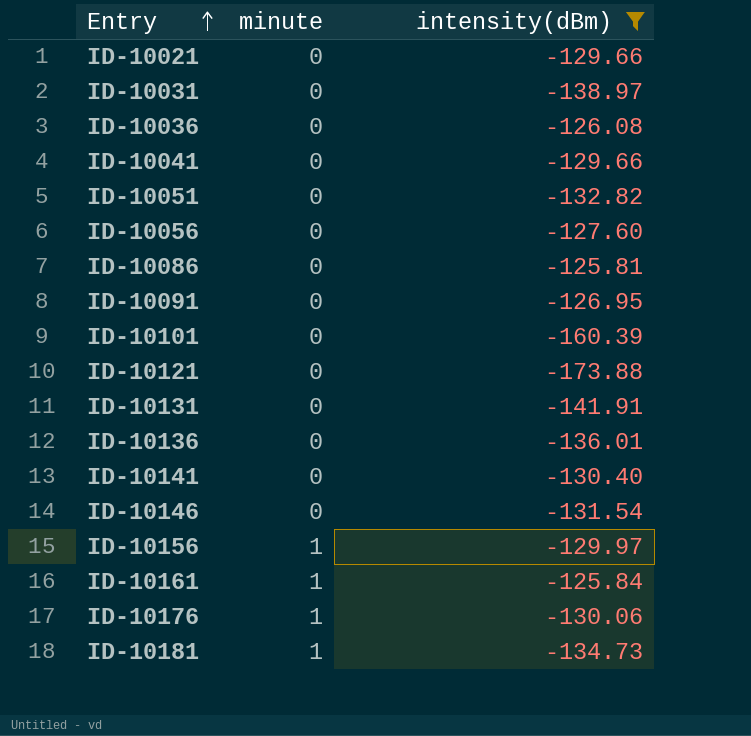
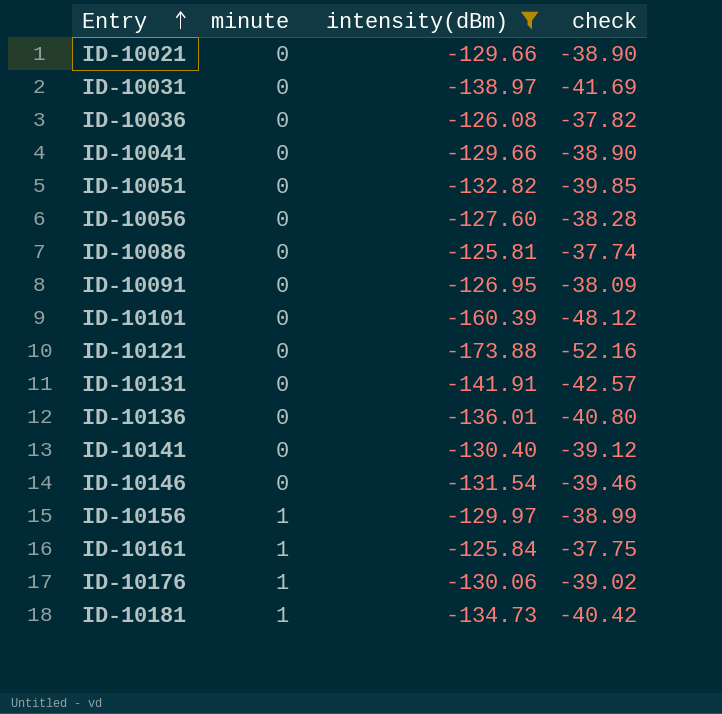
column check | formula: none -> [intensity(dBm)] * 0.3

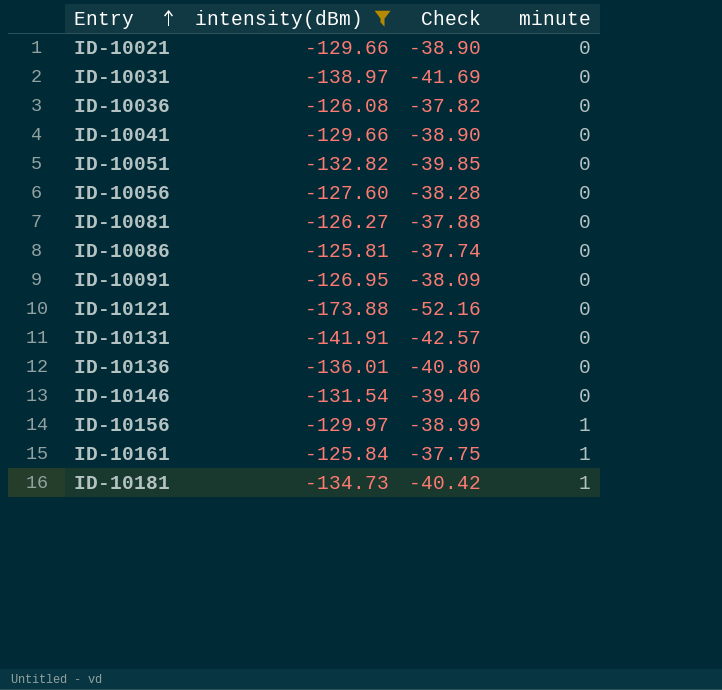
column name: check -> Check
column minute | position: 2 -> 4
row ID-10101: 0 | -160.39 | -48.12 -> none
row ID-10141: 0 | -130.40 | -39.12 -> none
row ID-10176: 1 | -130.06 | -39.02 -> none
row ID-10081: none -> -126.27 | -37.88 | 0

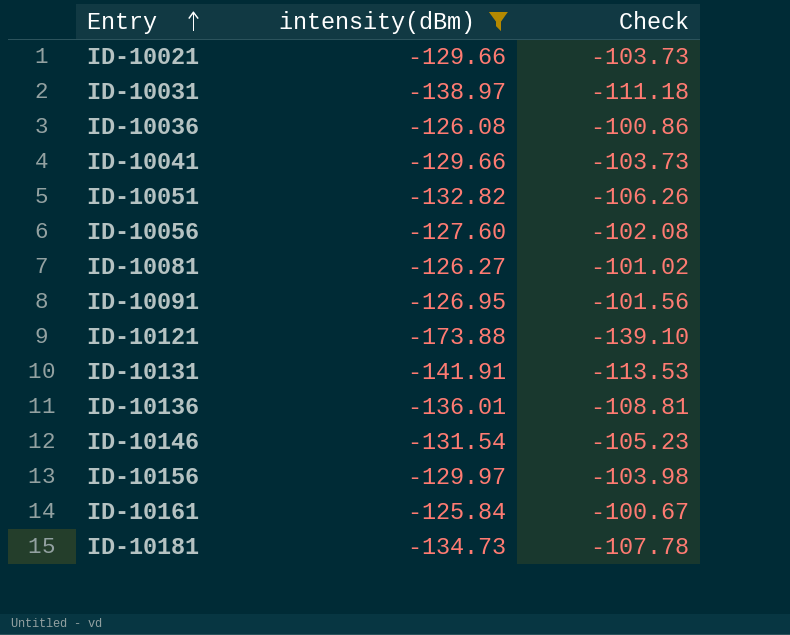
column minute | position: 4 -> none
column Check | formula: [intensity(dBm)] * 0.3 -> [intensity(dBm)] * 0.8
row ID-10086: -125.81 | -37.74 | 0 -> none

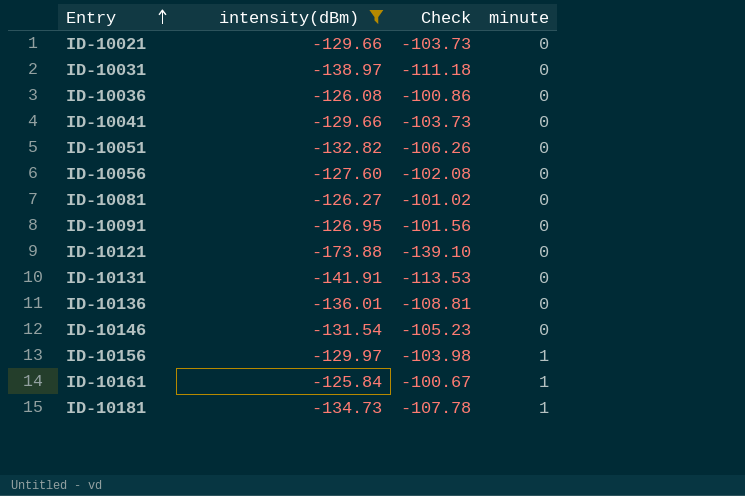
column minute | position: none -> 4

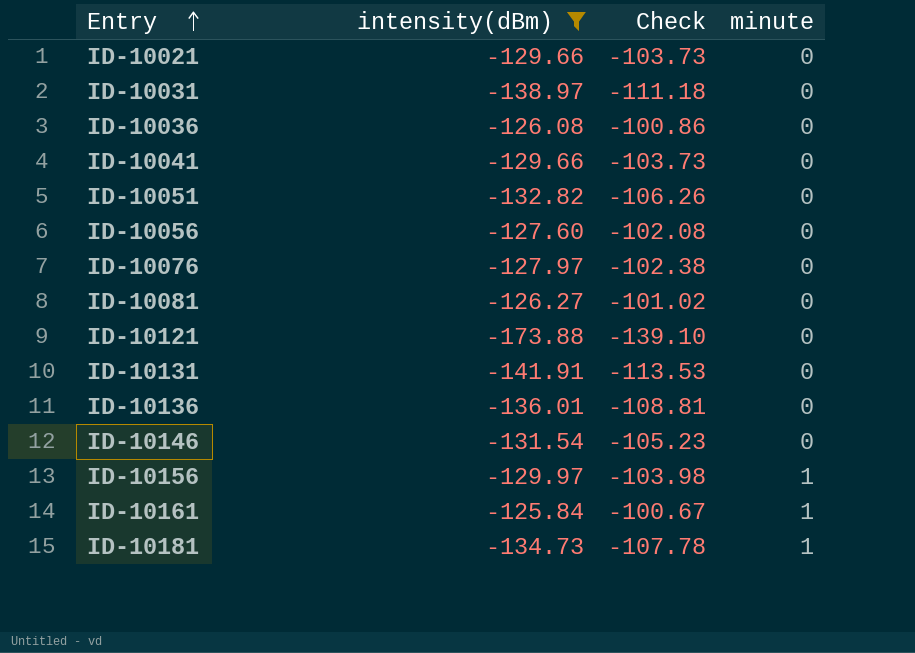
row ID-10091: -126.95 | -101.56 | 0 -> none
row ID-10076: none -> -127.97 | -102.38 | 0

